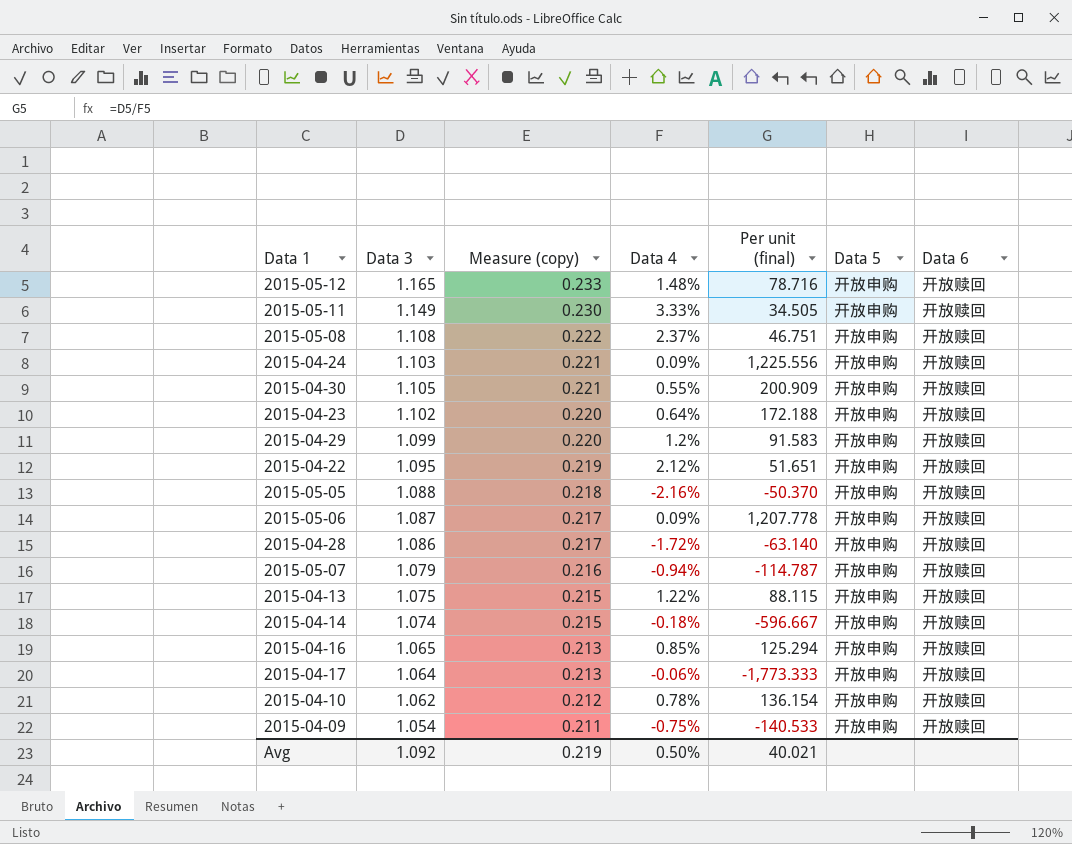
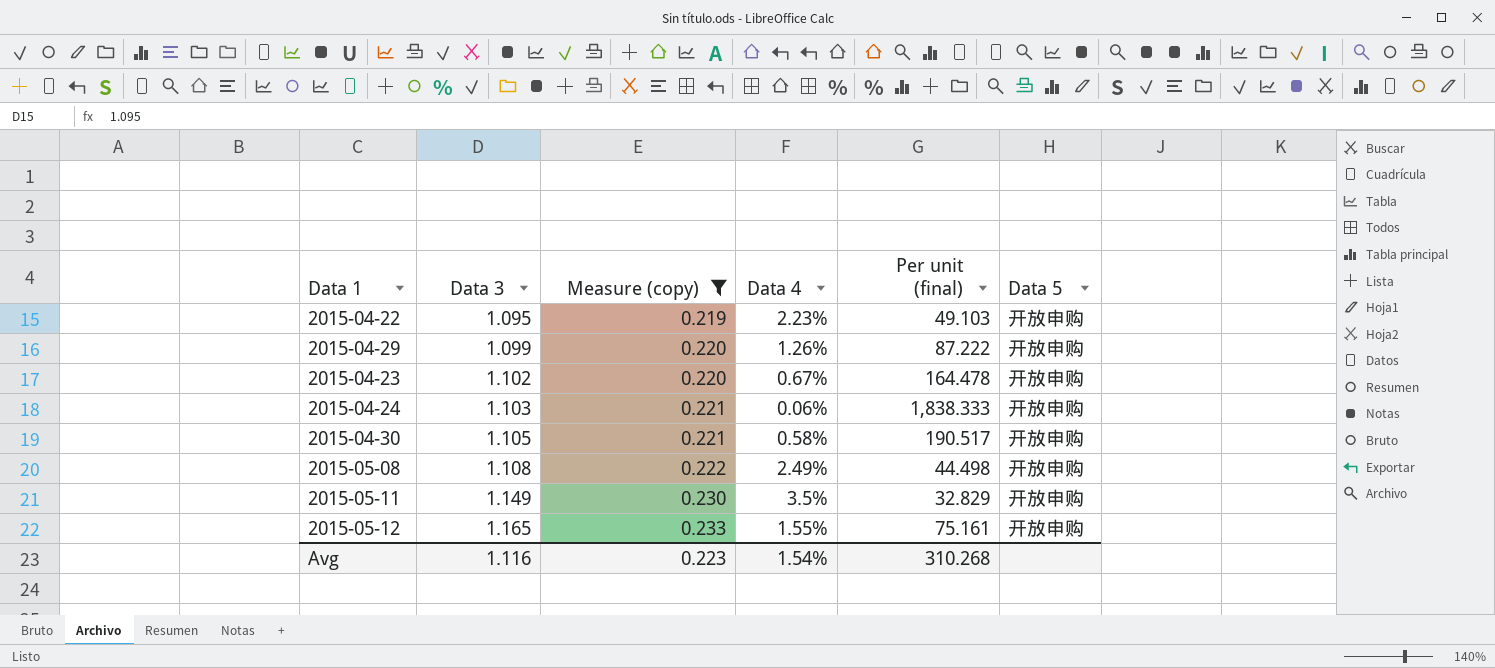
filter: none -> Measure (copy) >= 0.219
row order: Measure (copy) descending -> Data 3 ascending
column Data 6 | position: 7 -> none
2015-04-22 | Data 4: 2.12% -> 2.23%
2015-04-22 | Per unit (final): 51.651 -> 49.103
2015-04-29 | Data 4: 1.2% -> 1.26%
2015-04-29 | Per unit (final): 91.583 -> 87.222
2015-04-23 | Data 4: 0.64% -> 0.67%
2015-04-23 | Per unit (final): 172.188 -> 164.478
2015-04-24 | Data 4: 0.09% -> 0.06%
2015-04-24 | Per unit (final): 1,225.556 -> 1,838.333
2015-04-30 | Data 4: 0.55% -> 0.58%
2015-04-30 | Per unit (final): 200.909 -> 190.517
2015-05-08 | Data 4: 2.37% -> 2.49%
2015-05-08 | Per unit (final): 46.751 -> 44.498
2015-05-11 | Data 4: 3.33% -> 3.5%
2015-05-11 | Per unit (final): 34.505 -> 32.829
2015-05-12 | Data 4: 1.48% -> 1.55%
2015-05-12 | Per unit (final): 78.716 -> 75.161
Avg | Data 3: 1.092 -> 1.116
Avg | Measure (copy): 0.219 -> 0.223
Avg | Data 4: 0.50% -> 1.54%
Avg | Per unit (final): 40.021 -> 310.268

